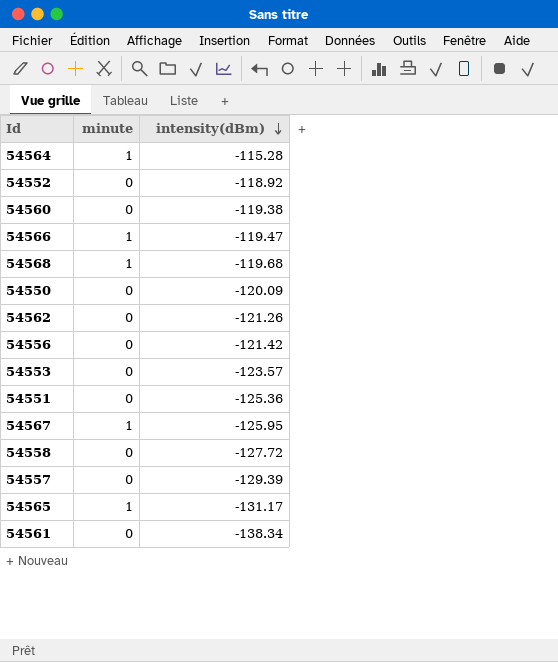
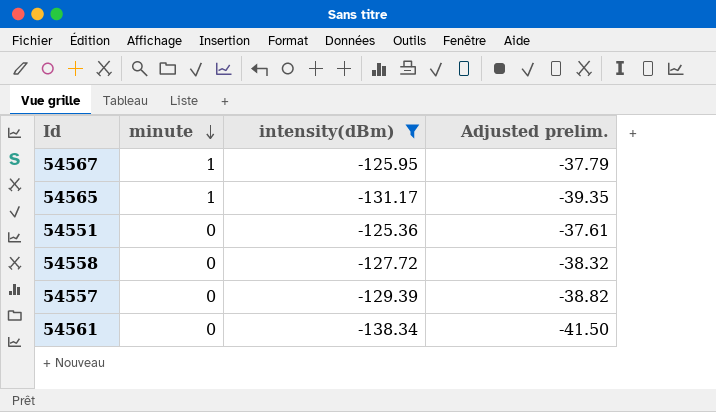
filter: none -> intensity(dBm) <= -125.36
row order: intensity(dBm) descending -> minute descending
column Adjusted prelim. | formula: none -> [intensity(dBm)] * 0.3

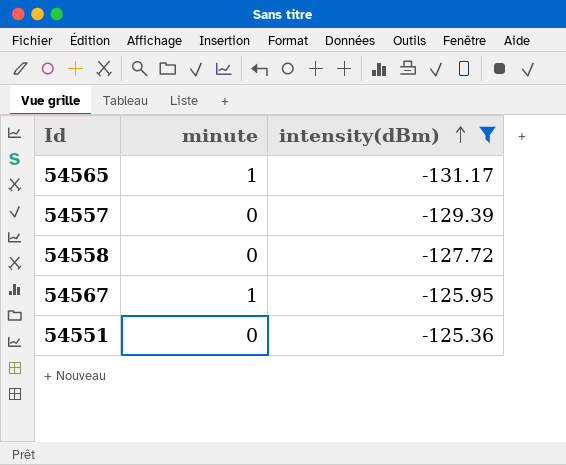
row order: minute descending -> intensity(dBm) ascending
column Adjusted prelim. | formula: [intensity(dBm)] * 0.3 -> none
row 54561: 0 | -138.34 | -41.50 -> none

